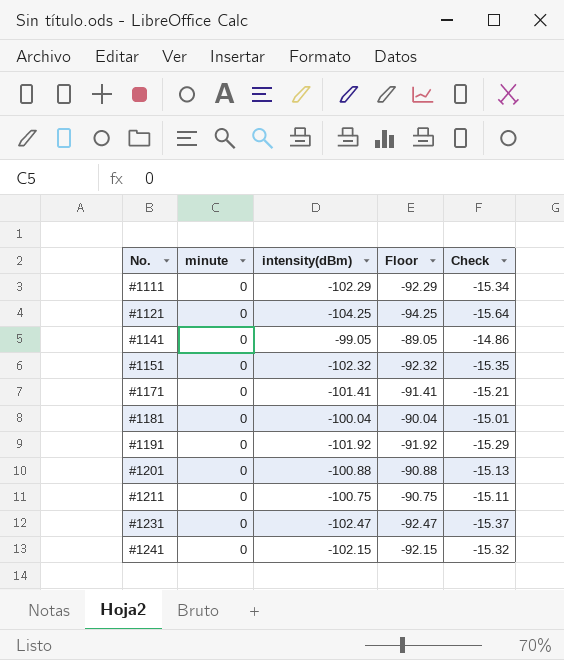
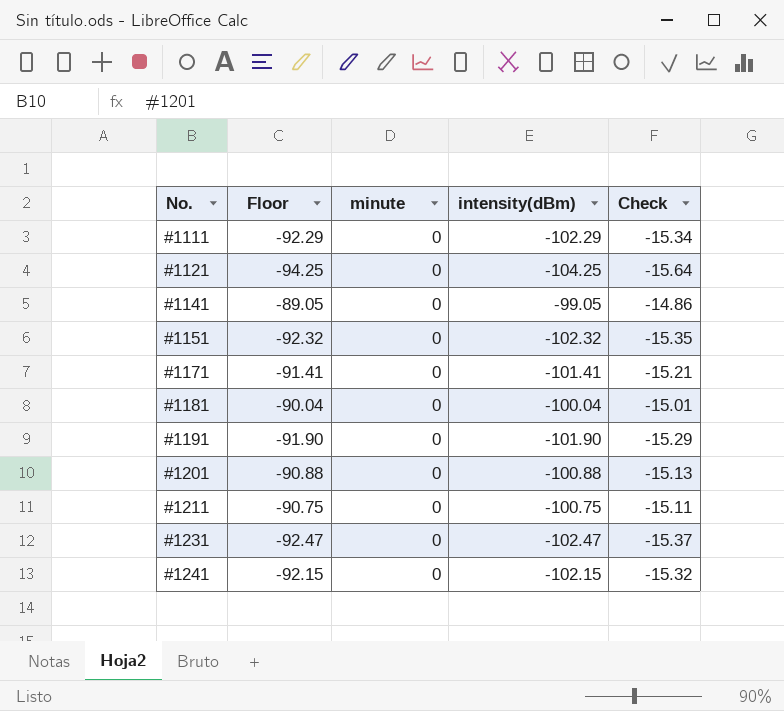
column Floor | position: 4 -> 2
#1191 | Floor: -91.92 -> -91.90
#1191 | intensity(dBm): -101.92 -> -101.90

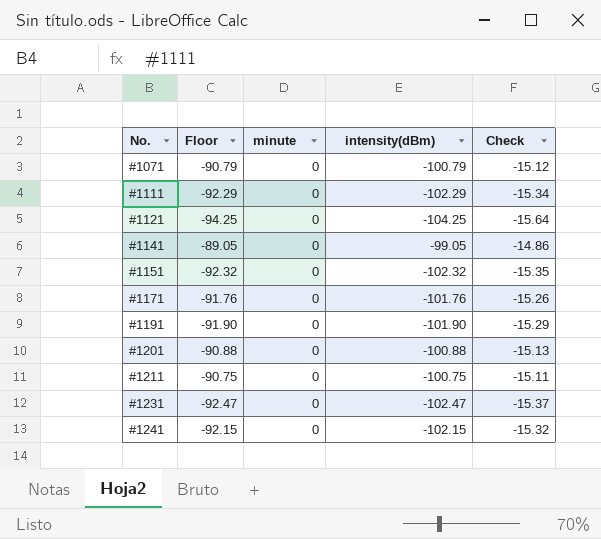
row #1181: -90.04 | 0 | -100.04 | -15.01 -> none
row #1071: none -> -90.79 | 0 | -100.79 | -15.12
#1171 | Floor: -91.41 -> -91.76
#1171 | intensity(dBm): -101.41 -> -101.76
#1171 | Check: -15.21 -> -15.26

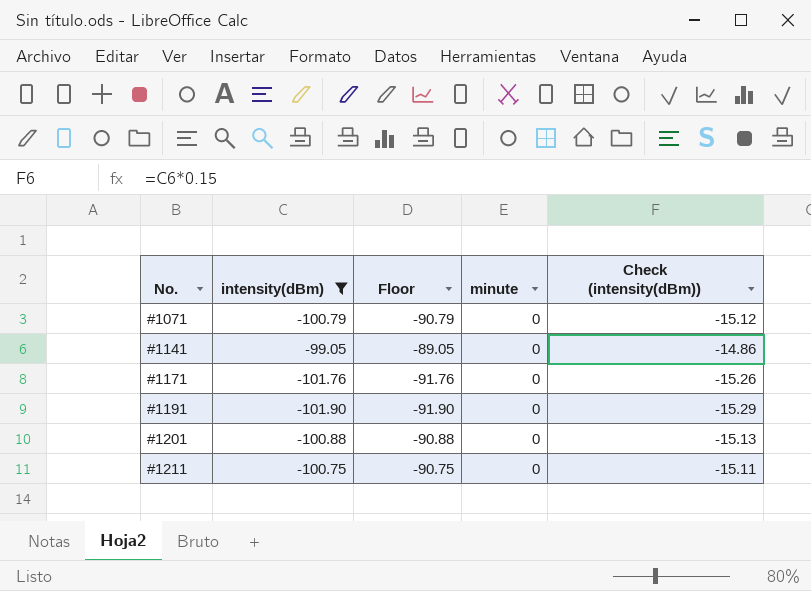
filter: none -> intensity(dBm) >= -101.90
column intensity(dBm) | position: 4 -> 2
column name: Check -> Check (intensity(dBm))

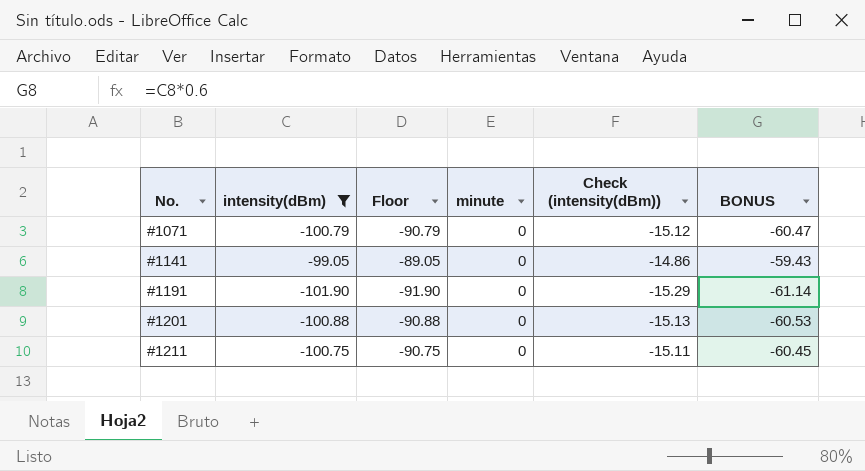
column BONUS | formula: none -> [intensity(dBm)] * 0.6
row #1171: -101.76 | -91.76 | 0 | -15.26 -> none

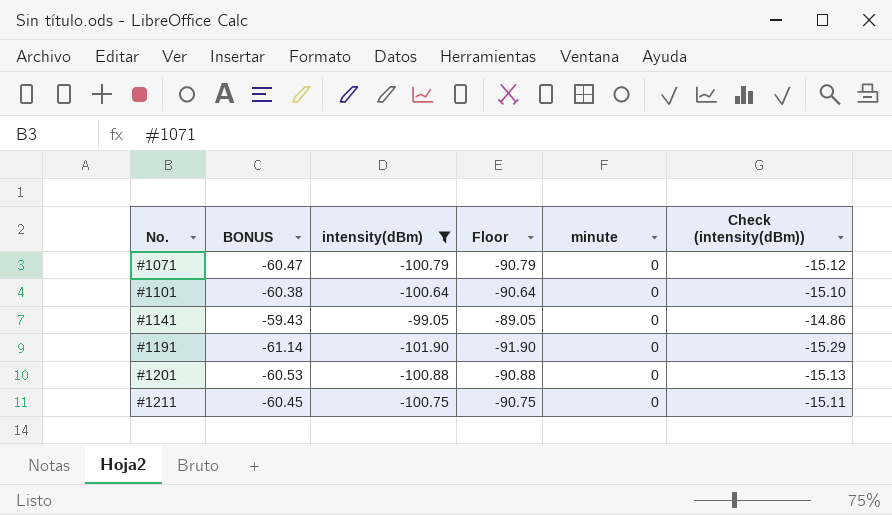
column BONUS | position: 6 -> 2
row #1101: none -> -60.38 | -100.64 | -90.64 | 0 | -15.10

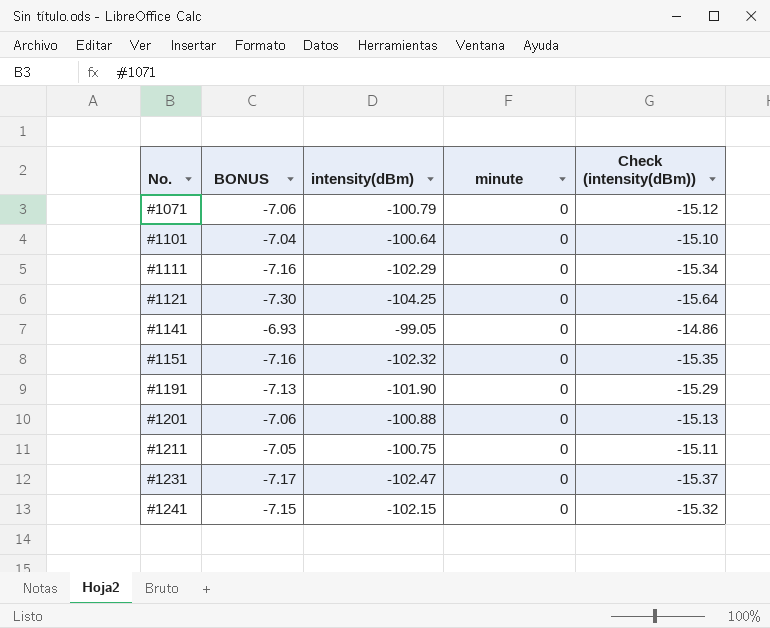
filter: intensity(dBm) >= -101.90 -> none
column Floor | formula: [intensity(dBm)] + 10 -> none
column BONUS | formula: [intensity(dBm)] * 0.6 -> [intensity(dBm)] * 0.07

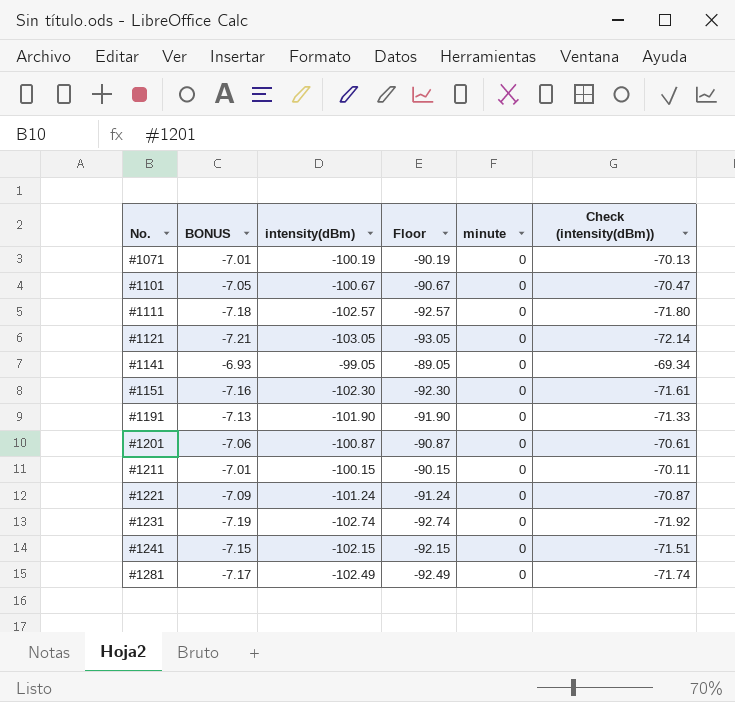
column Floor | formula: none -> [intensity(dBm)] + 10
column Check (intensity(dBm)) | formula: [intensity(dBm)] * 0.15 -> [intensity(dBm)] * 0.7
#1071 | BONUS: -7.06 -> -7.01
#1071 | intensity(dBm): -100.79 -> -100.19
#1101 | BONUS: -7.04 -> -7.05
#1101 | intensity(dBm): -100.64 -> -100.67
#1111 | BONUS: -7.16 -> -7.18
#1111 | intensity(dBm): -102.29 -> -102.57
#1121 | BONUS: -7.30 -> -7.21
#1121 | intensity(dBm): -104.25 -> -103.05
#1151 | intensity(dBm): -102.32 -> -102.30
#1201 | intensity(dBm): -100.88 -> -100.87
#1211 | BONUS: -7.05 -> -7.01
#1211 | intensity(dBm): -100.75 -> -100.15
row #1221: none -> -7.09 | -101.24 | -91.24 | 0 | -70.87
#1231 | BONUS: -7.17 -> -7.19
#1231 | intensity(dBm): -102.47 -> -102.74
row #1281: none -> -7.17 | -102.49 | -92.49 | 0 | -71.74

